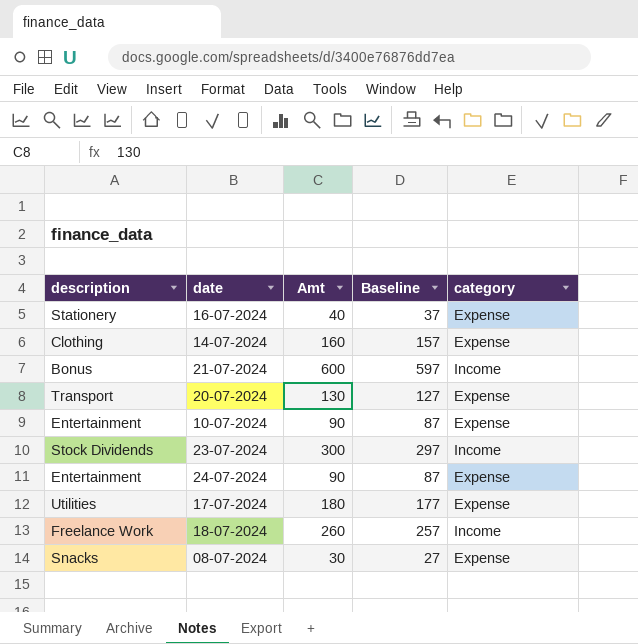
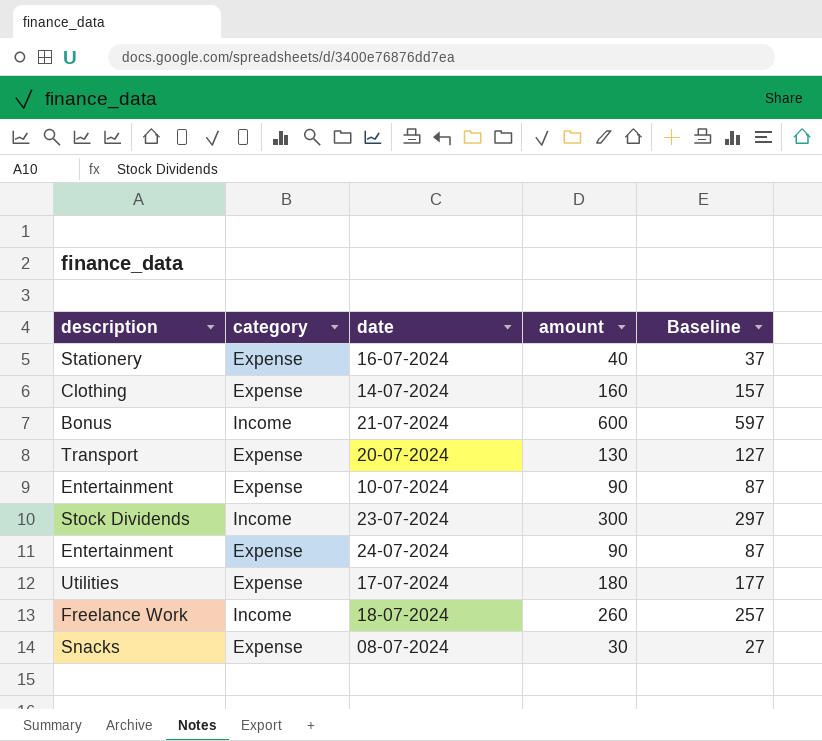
column category | position: 5 -> 2
column name: Amt -> amount

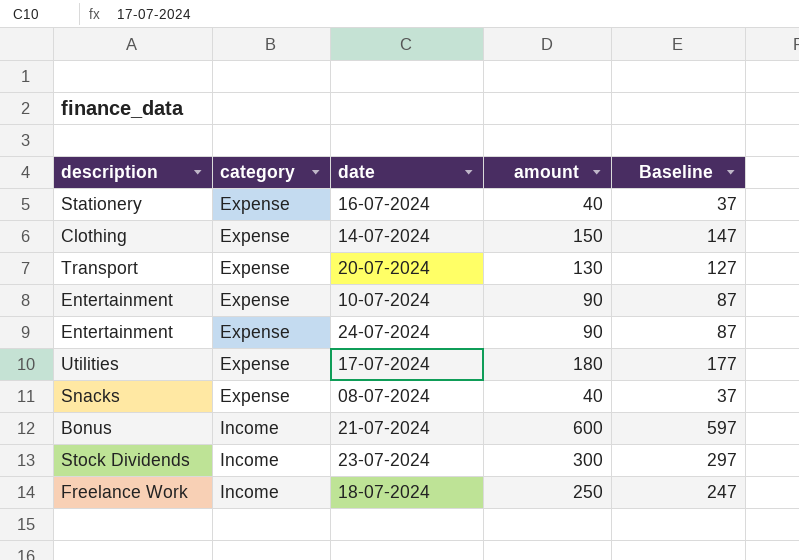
row order: none -> category ascending
14-07-2024 | amount: 160 -> 150
14-07-2024 | Baseline: 157 -> 147
08-07-2024 | amount: 30 -> 40
08-07-2024 | Baseline: 27 -> 37
18-07-2024 | amount: 260 -> 250
18-07-2024 | Baseline: 257 -> 247

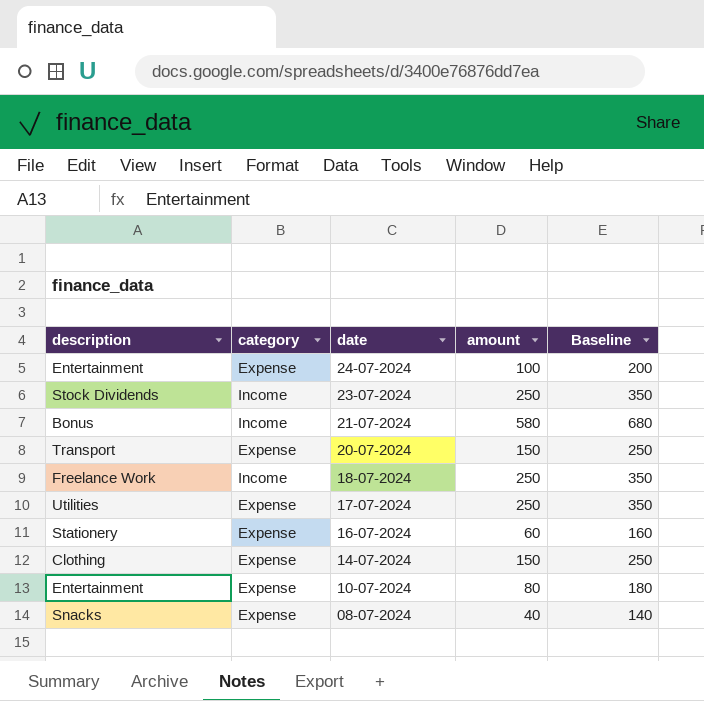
row order: category ascending -> date descending
column Baseline | formula: [amount] - 3 -> [amount] + 100
24-07-2024 | amount: 90 -> 100
23-07-2024 | amount: 300 -> 250
21-07-2024 | amount: 600 -> 580
20-07-2024 | amount: 130 -> 150
17-07-2024 | amount: 180 -> 250
16-07-2024 | amount: 40 -> 60
10-07-2024 | amount: 90 -> 80

